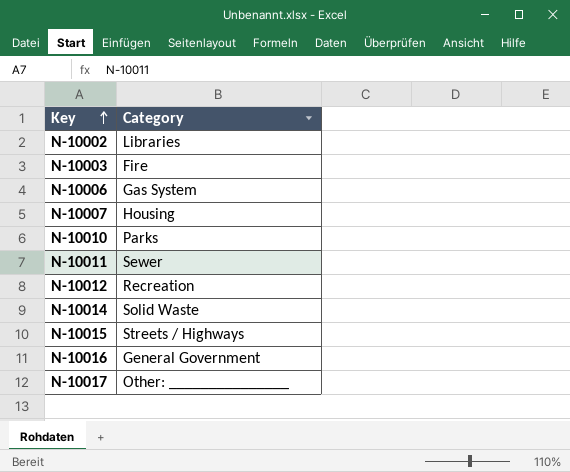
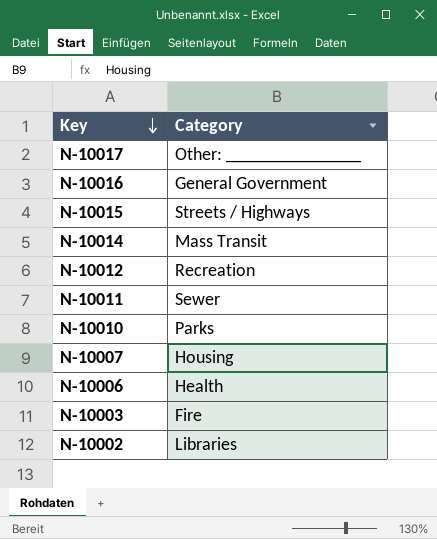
row order: Key ascending -> Key descending
N-10014 | Category: Solid Waste -> Mass Transit
N-10006 | Category: Gas System -> Health

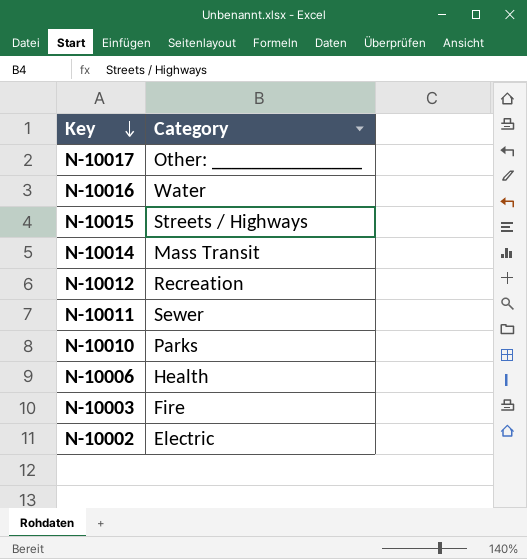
row N-10007: Housing -> none
N-10016 | Category: General Government -> Water
N-10002 | Category: Libraries -> Electric

